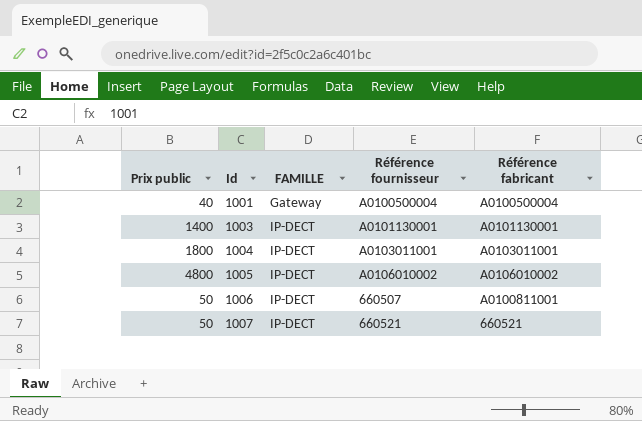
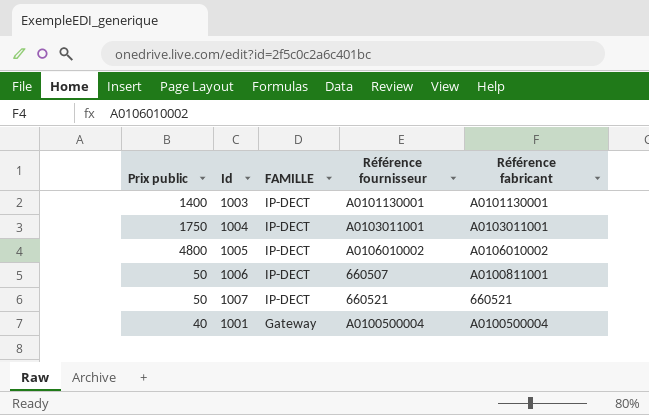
row order: Id ascending -> FAMILLE descending
1004 | Prix public: 1800 -> 1750

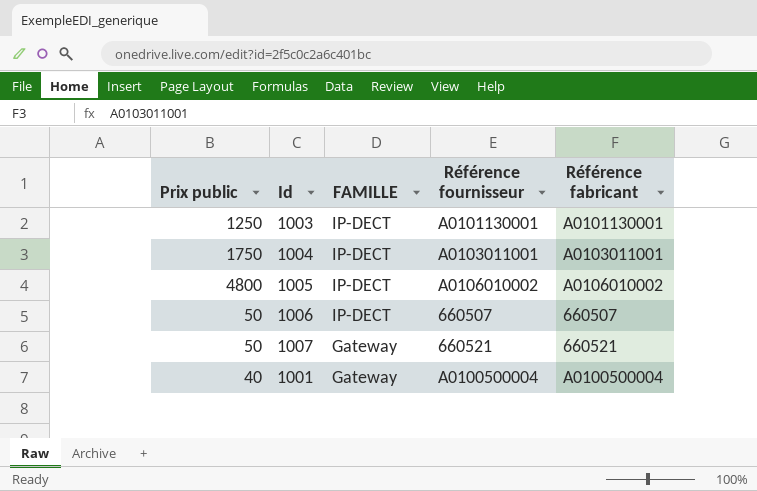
1003 | Prix public: 1400 -> 1250
1006 | Référence fabricant: A0100811001 -> 660507
1007 | FAMILLE: IP-DECT -> Gateway

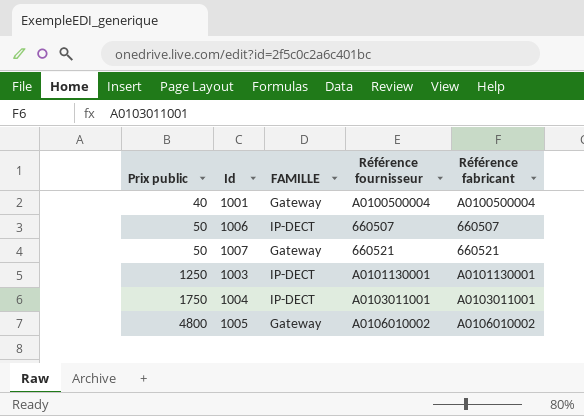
row order: FAMILLE descending -> Prix public ascending
1005 | FAMILLE: IP-DECT -> Gateway

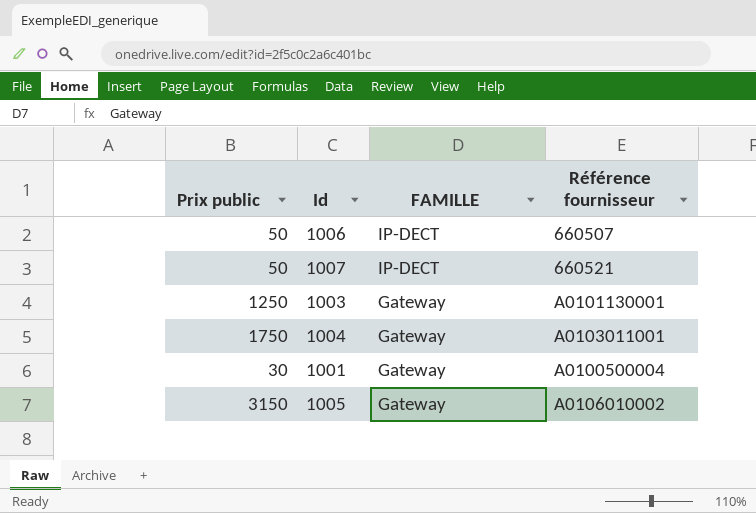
row order: Prix public ascending -> FAMILLE descending
column Référence fabricant | position: 5 -> none
1007 | FAMILLE: Gateway -> IP-DECT
1003 | FAMILLE: IP-DECT -> Gateway
1004 | FAMILLE: IP-DECT -> Gateway
1001 | Prix public: 40 -> 30
1005 | Prix public: 4800 -> 3150

